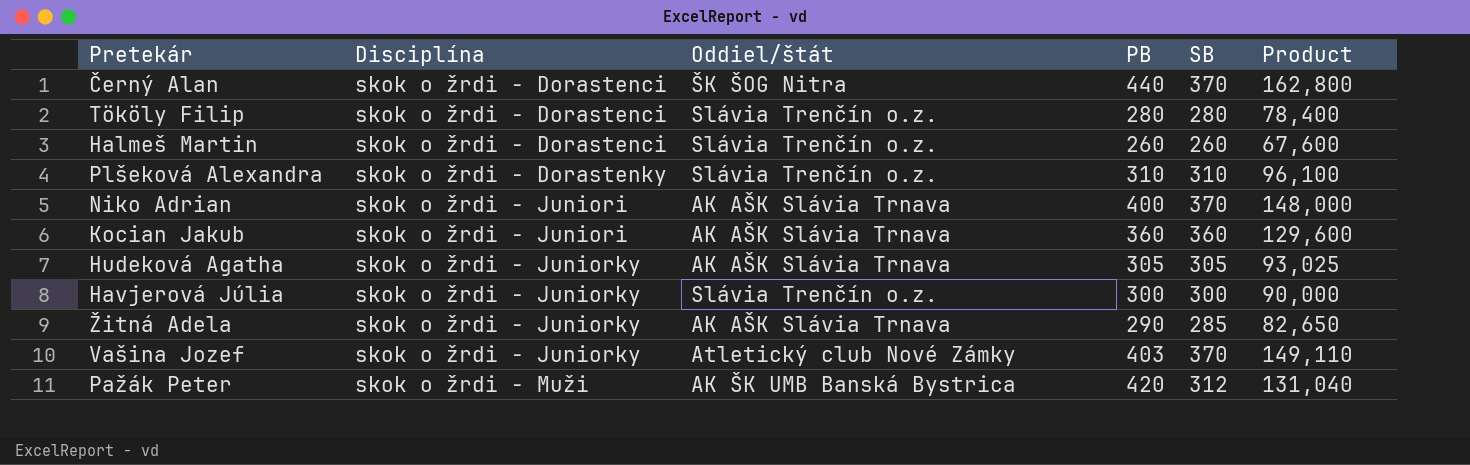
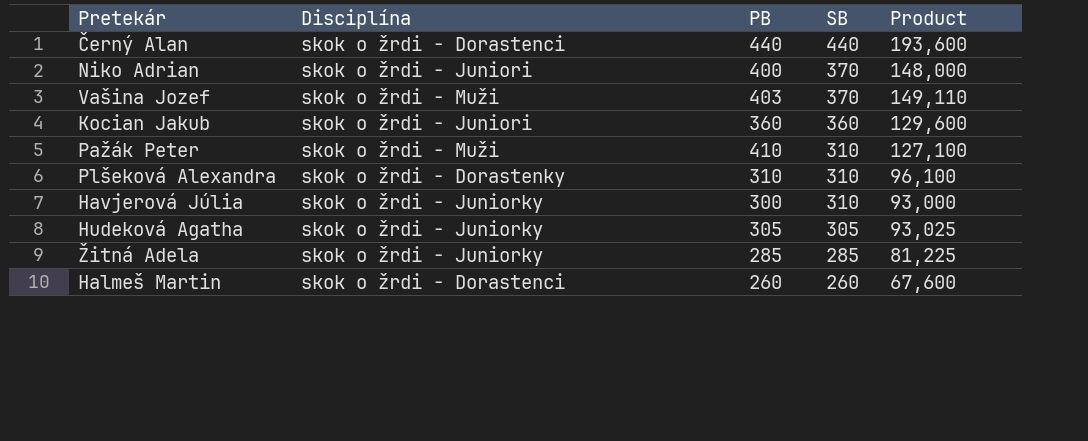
row order: Disciplína ascending -> SB descending
column Oddiel/štát | position: 3 -> none
row Tököly Filip: skok o žrdi - Dorastenci | Slávia Trenčín o.z. | 280 | 280 | 78,400 -> none
Černý Alan | SB: 370 -> 440
Černý Alan | Product: 162,800 -> 193,600
Vašina Jozef | Disciplína: skok o žrdi - Juniorky -> skok o žrdi - Muži
Pažák Peter | PB: 420 -> 410
Pažák Peter | SB: 312 -> 310
Pažák Peter | Product: 131,040 -> 127,100
Havjerová Júlia | SB: 300 -> 310
Havjerová Júlia | Product: 90,000 -> 93,000
Žitná Adela | PB: 290 -> 285
Žitná Adela | Product: 82,650 -> 81,225

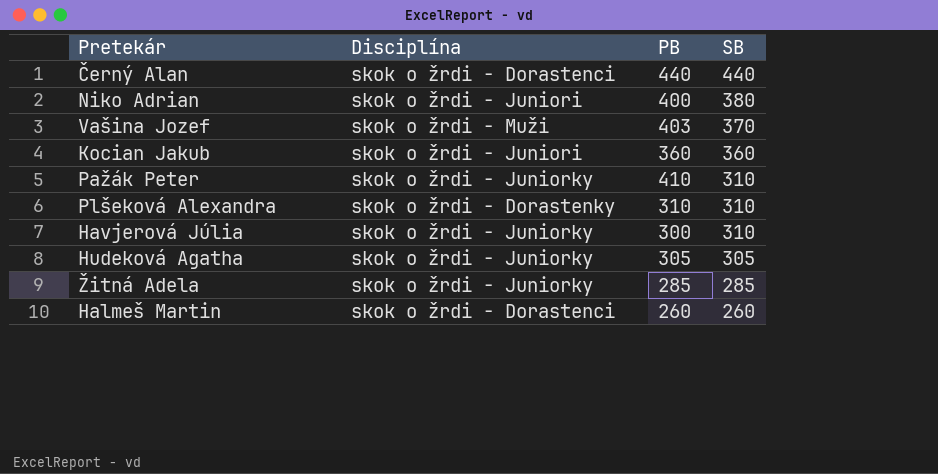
column Product | formula: [PB] * [SB] -> none
Niko Adrian | SB: 370 -> 380
Pažák Peter | Disciplína: skok o žrdi - Muži -> skok o žrdi - Juniorky

